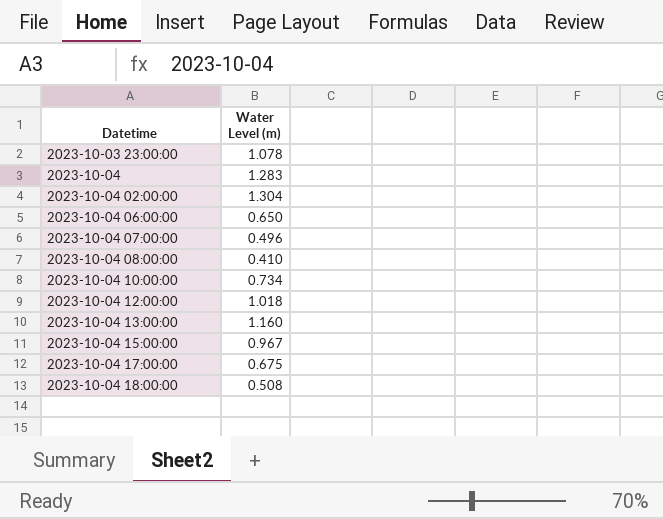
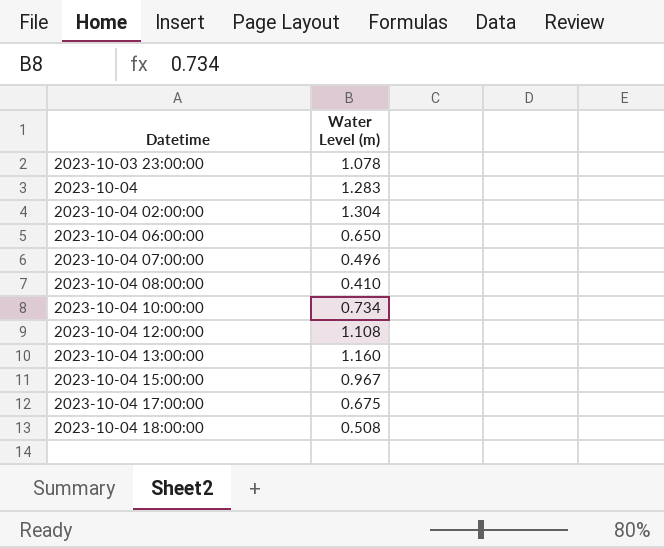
2023-10-04 12:00:00 | Water Level (m): 1.018 -> 1.108

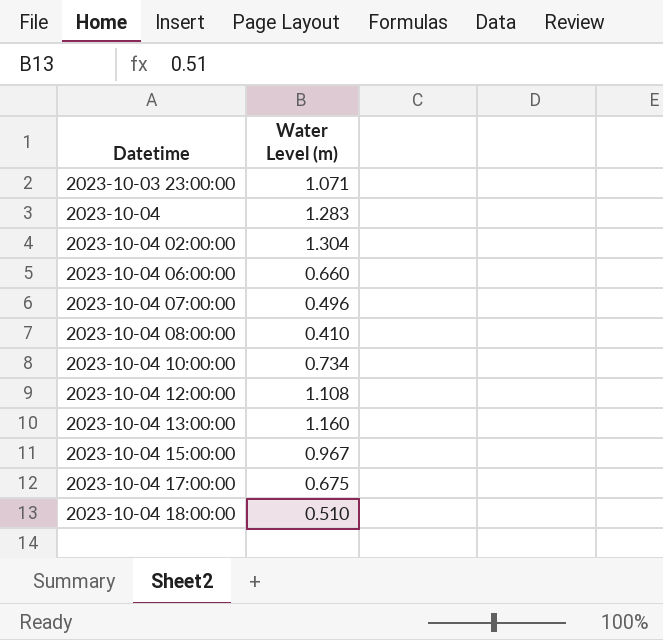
2023-10-03 23:00:00 | Water Level (m): 1.078 -> 1.071
2023-10-04 06:00:00 | Water Level (m): 0.650 -> 0.660
2023-10-04 18:00:00 | Water Level (m): 0.508 -> 0.510

